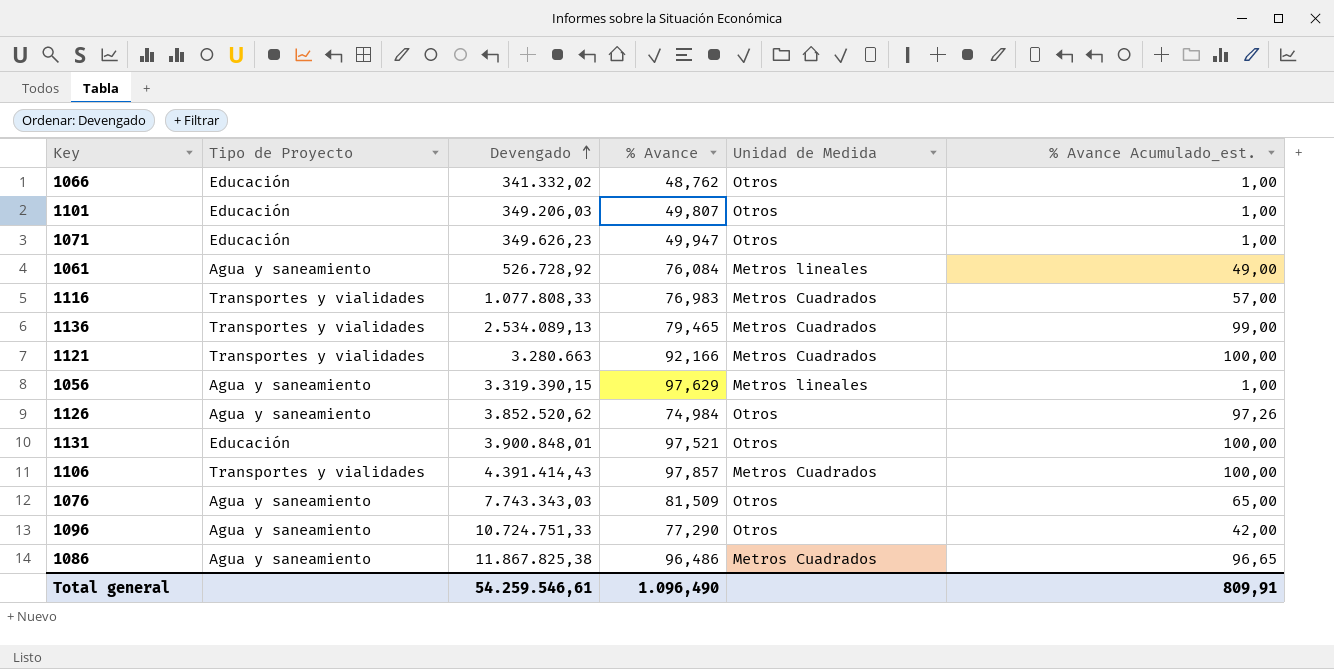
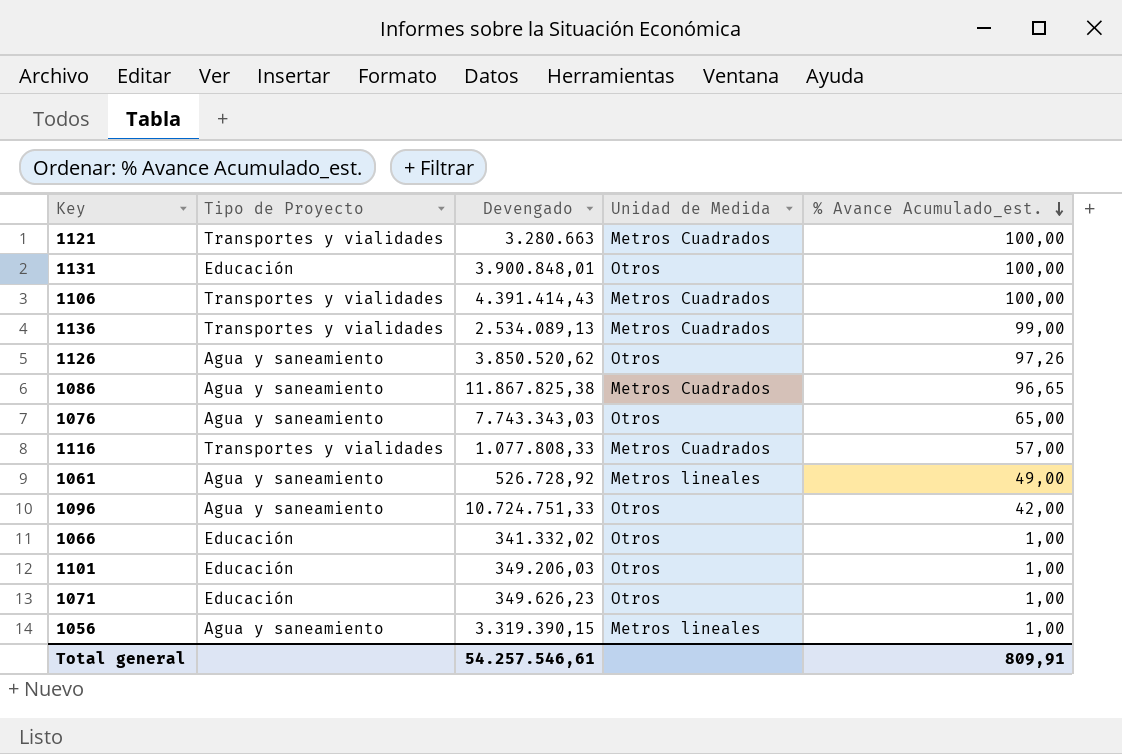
row order: Devengado ascending -> % Avance Acumulado_est. descending
column % Avance | position: 4 -> none
1126 | Devengado: 3.852.520,62 -> 3.850.520,62
Total general | Devengado: 54.259.546,61 -> 54.257.546,61

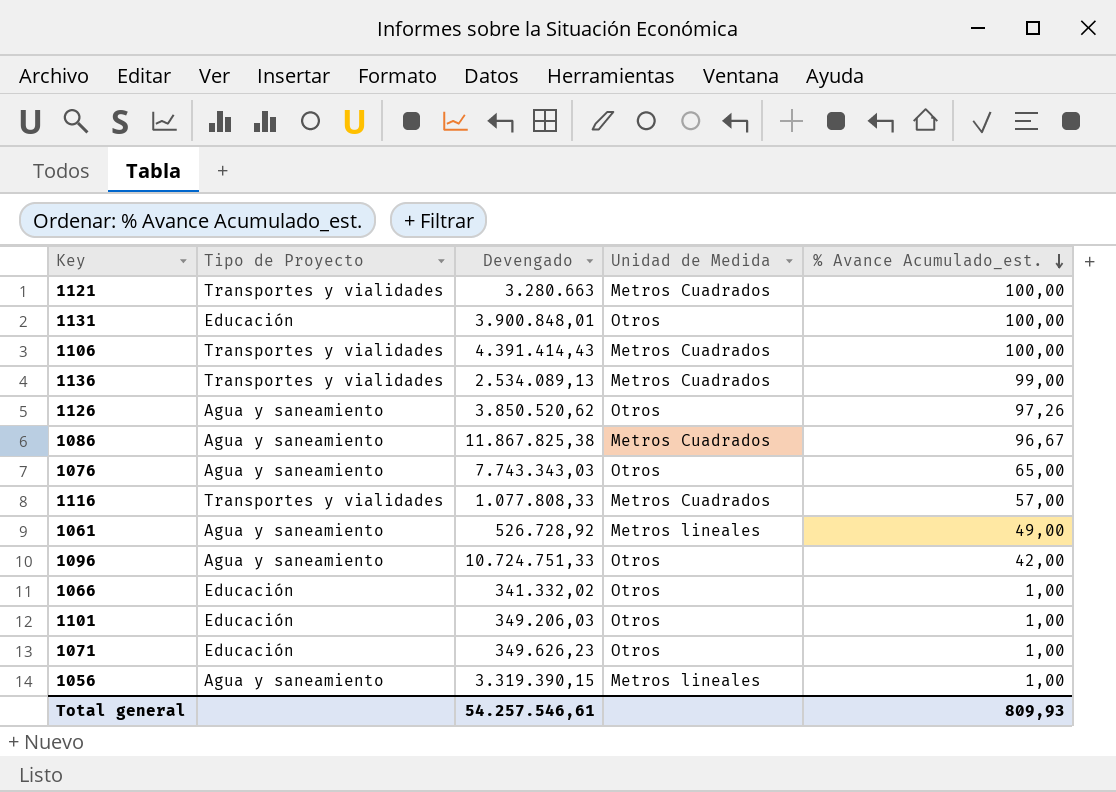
1086 | % Avance Acumulado_est.: 96,65 -> 96,67
Total general | % Avance Acumulado_est.: 809,91 -> 809,93

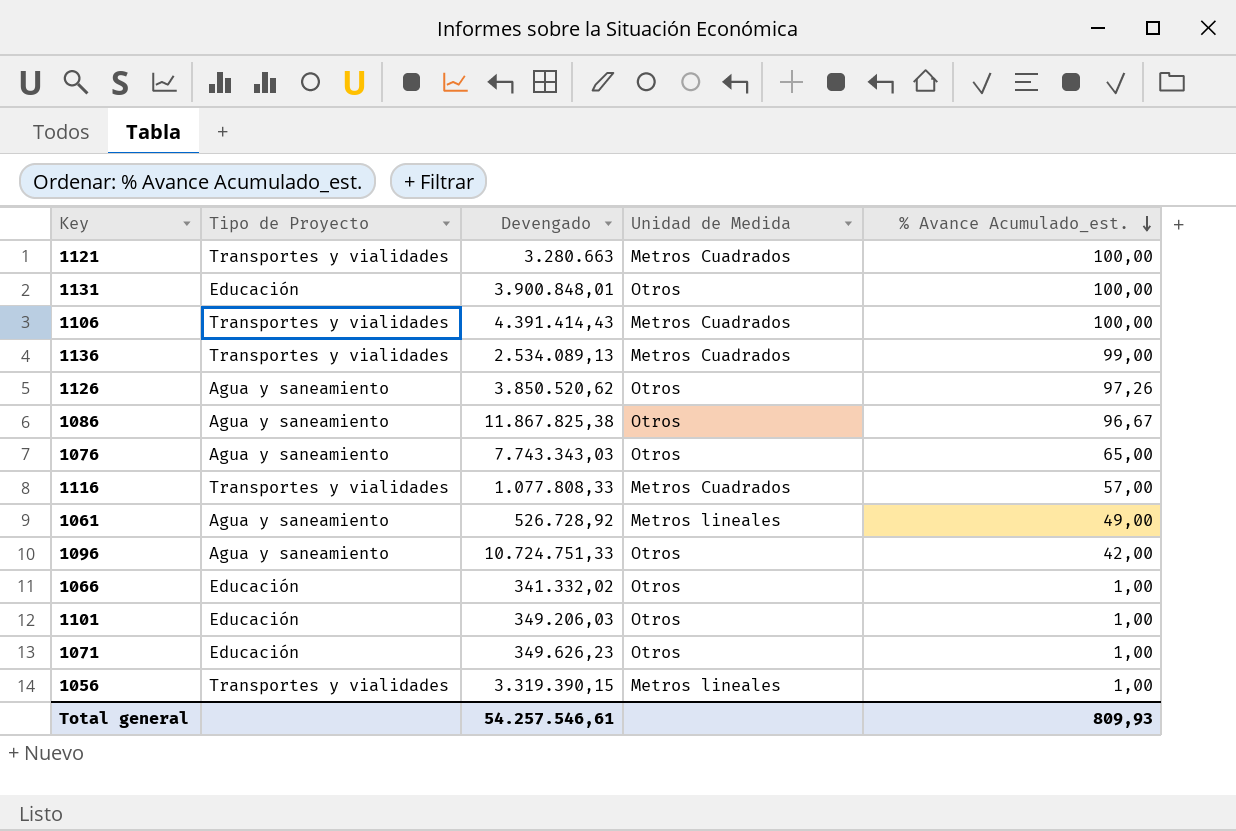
1086 | Unidad de Medida: Metros Cuadrados -> Otros
1056 | Tipo de Proyecto: Agua y saneamiento -> Transportes y vialidades

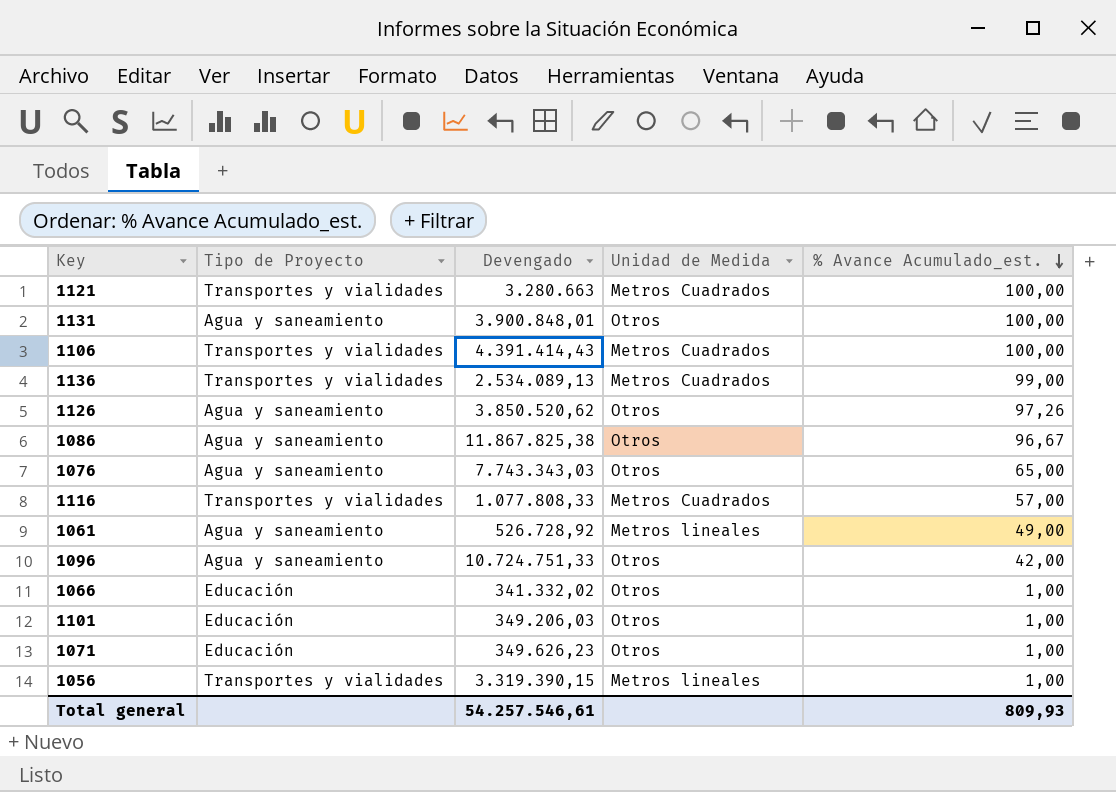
1131 | Tipo de Proyecto: Educación -> Agua y saneamiento

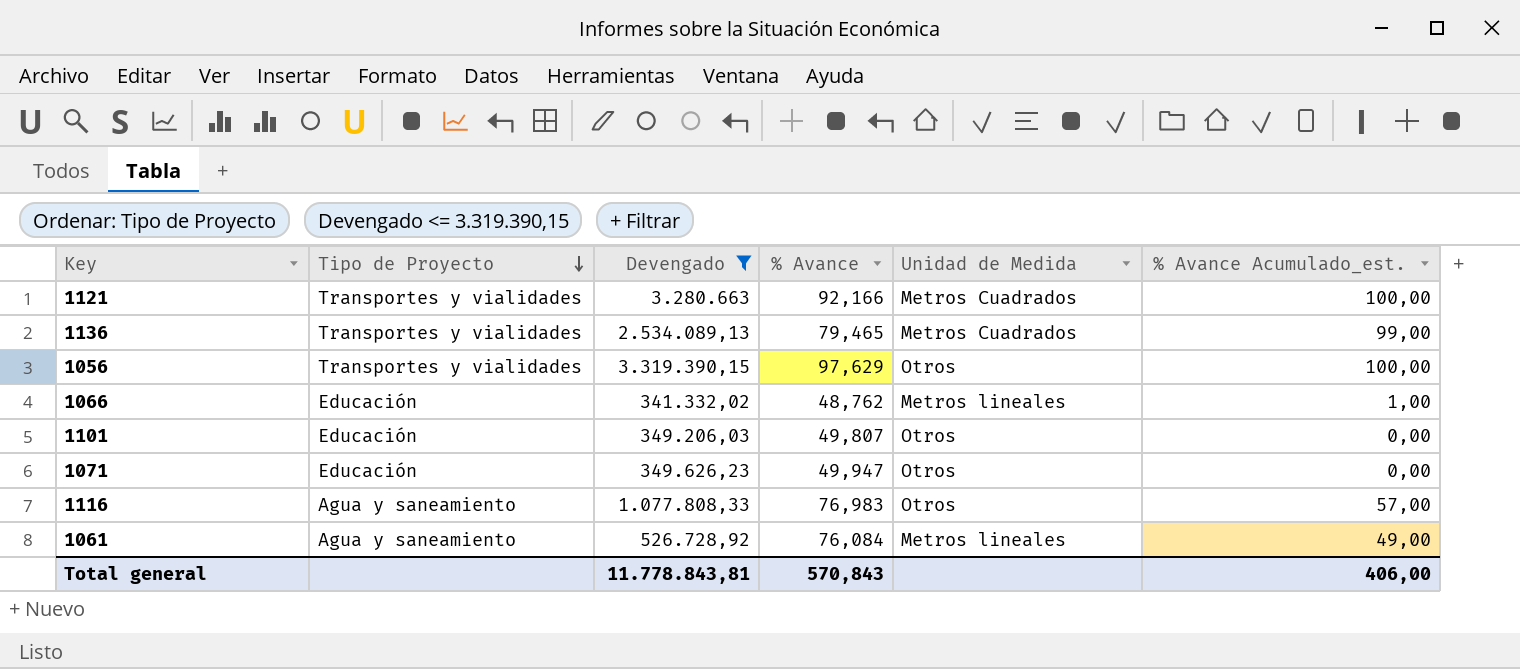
filter: none -> Devengado <= 3.319.390,15
row order: % Avance Acumulado_est. descending -> Tipo de Proyecto descending
column % Avance | position: none -> 4
1056 | Unidad de Medida: Metros lineales -> Otros
1056 | % Avance Acumulado_est.: 1,00 -> 100,00
1066 | Unidad de Medida: Otros -> Metros lineales
1101 | % Avance Acumulado_est.: 1,00 -> 0,00
1071 | % Avance Acumulado_est.: 1,00 -> 0,00
1116 | Tipo de Proyecto: Transportes y vialidades -> Agua y saneamiento
1116 | Unidad de Medida: Metros Cuadrados -> Otros
Total general | Devengado: 54.257.546,61 -> 11.778.843,81
Total general | % Avance Acumulado_est.: 809,93 -> 406,00

